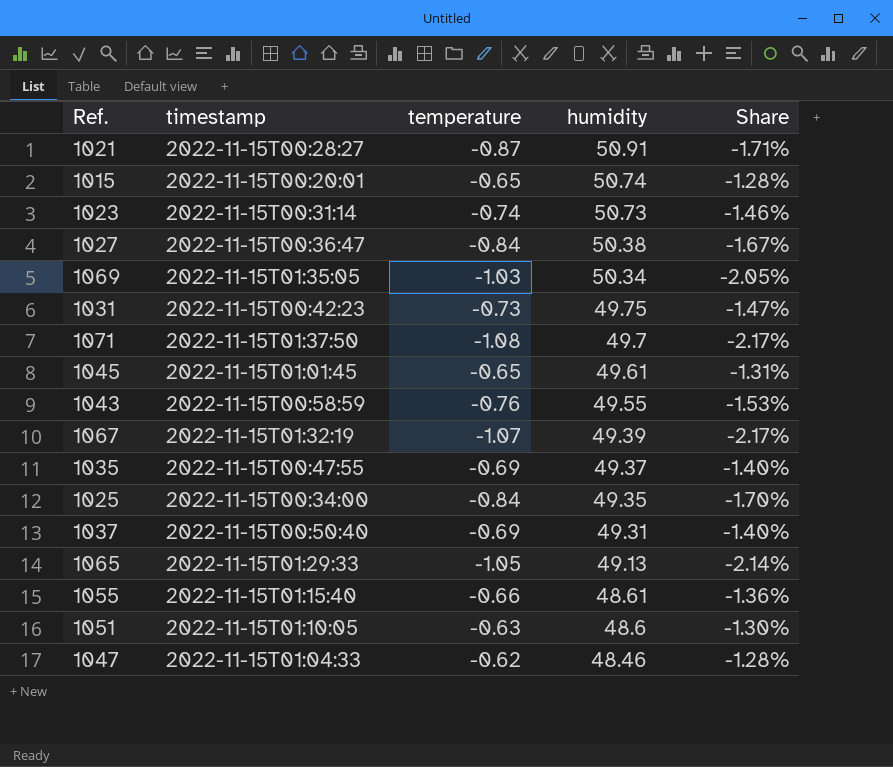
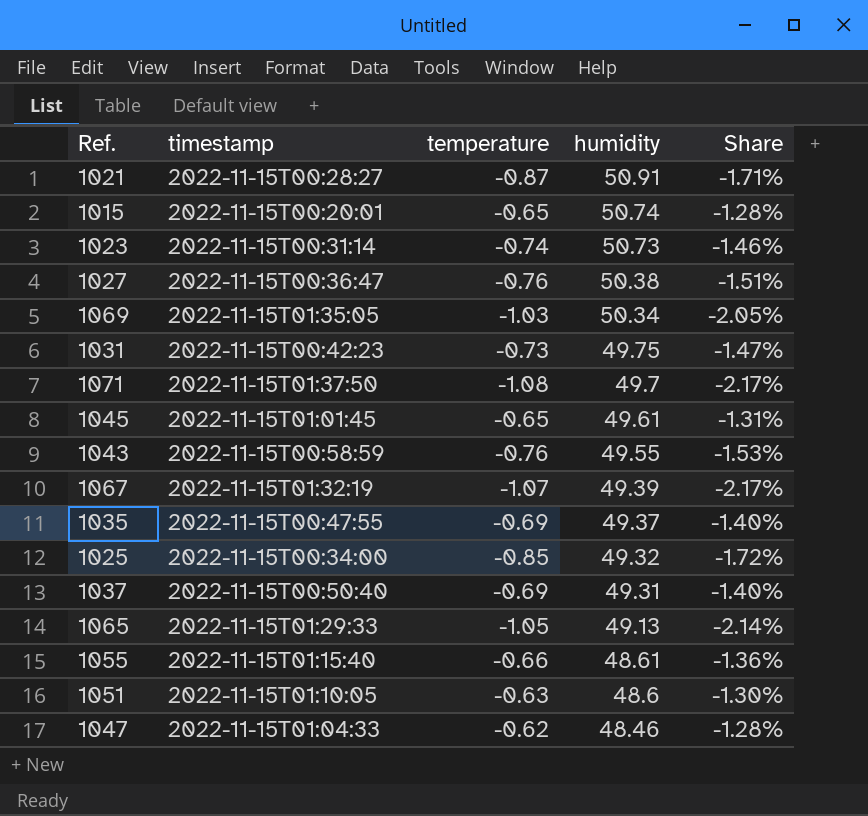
1027 | temperature: -0.84 -> -0.76
1027 | Share: -1.67% -> -1.51%
1025 | temperature: -0.84 -> -0.85
1025 | humidity: 49.35 -> 49.32
1025 | Share: -1.70% -> -1.72%

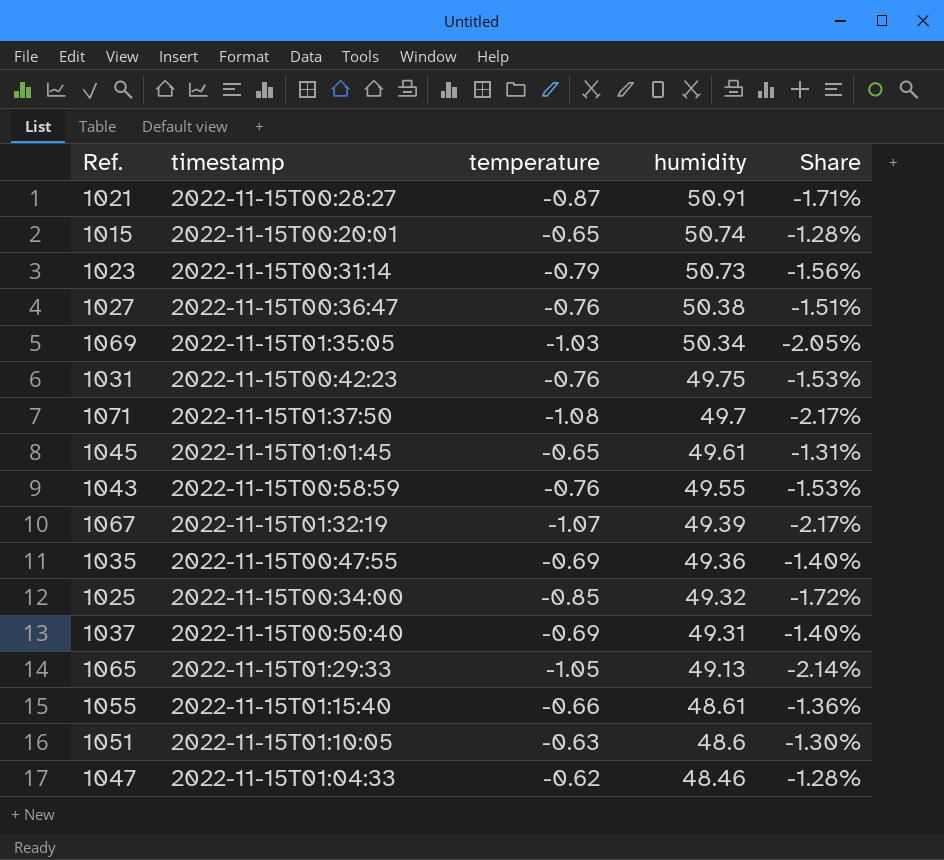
1023 | temperature: -0.74 -> -0.79
1023 | Share: -1.46% -> -1.56%
1031 | temperature: -0.73 -> -0.76
1031 | Share: -1.47% -> -1.53%
1035 | humidity: 49.37 -> 49.36

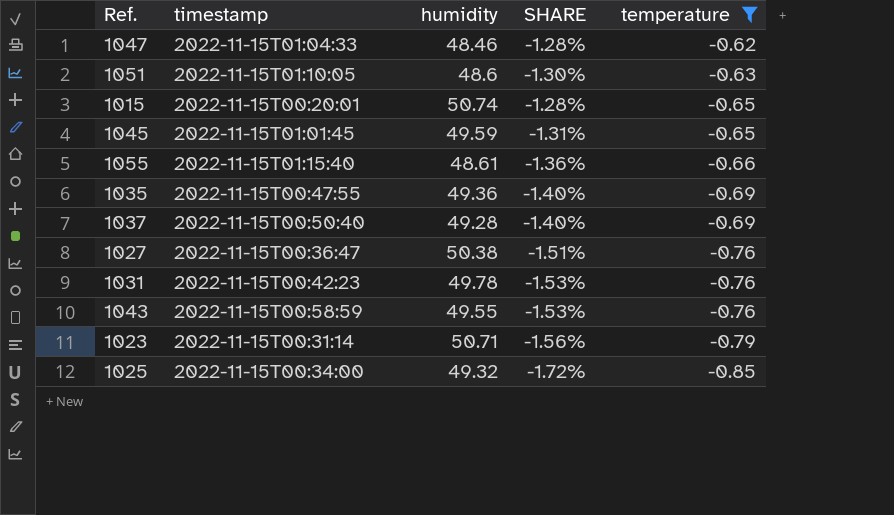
filter: none -> temperature >= -0.85
row order: humidity descending -> temperature descending
column name: Share -> SHARE
column temperature | position: 3 -> 5
1045 | humidity: 49.61 -> 49.59
1037 | humidity: 49.31 -> 49.28
1031 | humidity: 49.75 -> 49.78
1023 | humidity: 50.73 -> 50.71

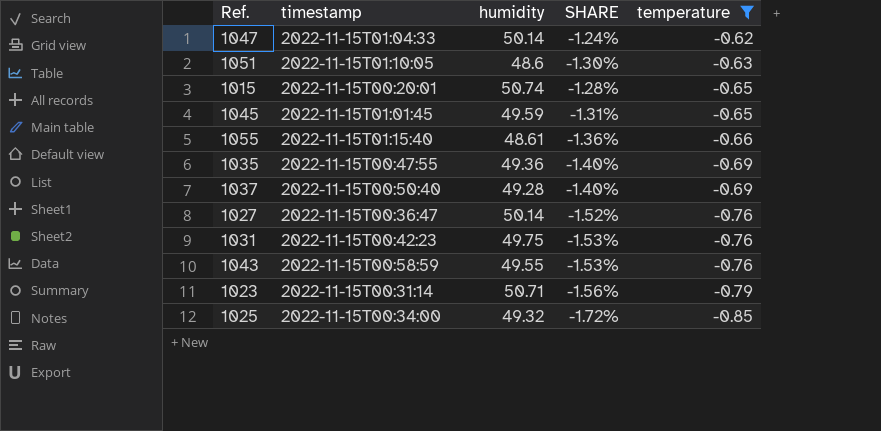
1047 | humidity: 48.46 -> 50.14
1047 | SHARE: -1.28% -> -1.24%
1027 | humidity: 50.38 -> 50.14
1027 | SHARE: -1.51% -> -1.52%
1031 | humidity: 49.78 -> 49.75

